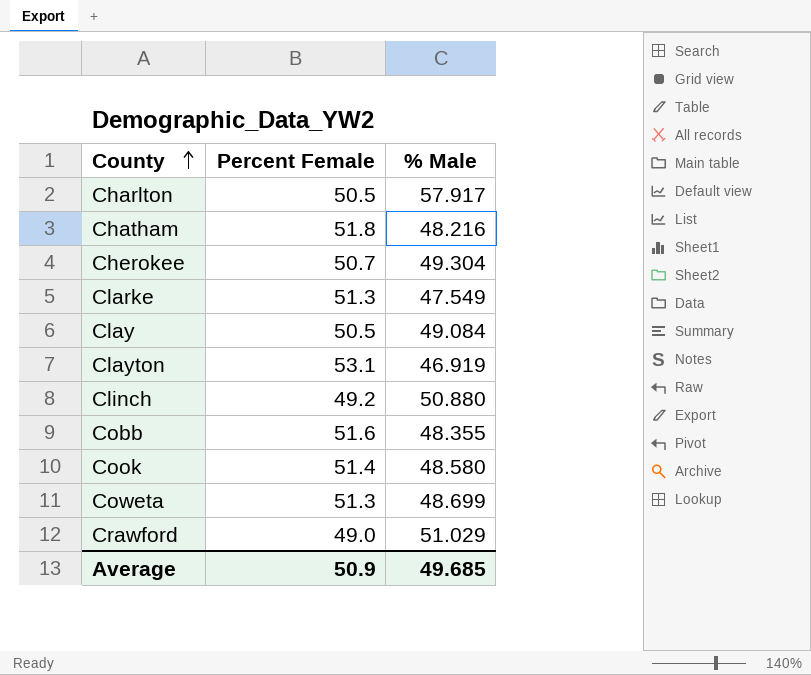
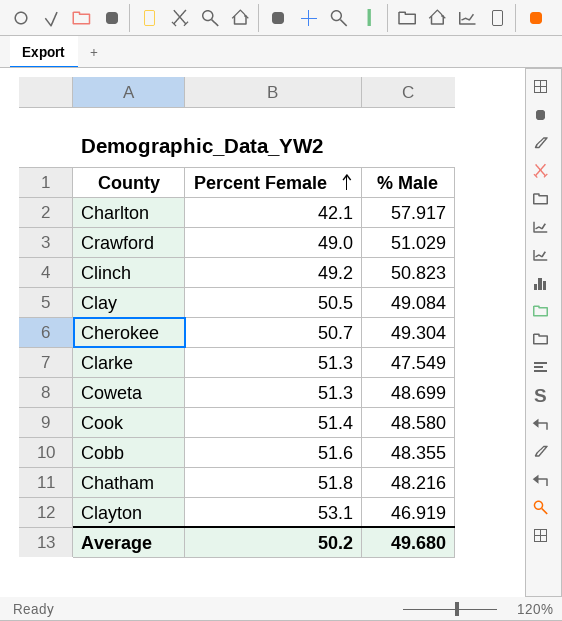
row order: County ascending -> Percent Female ascending
Charlton | Percent Female: 50.5 -> 42.1
Clinch | % Male: 50.880 -> 50.823
Average | Percent Female: 50.9 -> 50.2
Average | % Male: 49.685 -> 49.680

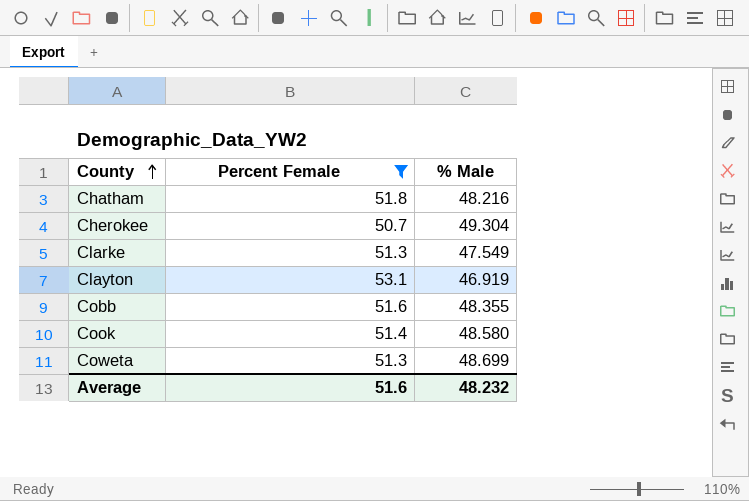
filter: none -> Percent Female >= 50.7
row order: Percent Female ascending -> County ascending
Average | Percent Female: 50.2 -> 51.6
Average | % Male: 49.680 -> 48.232

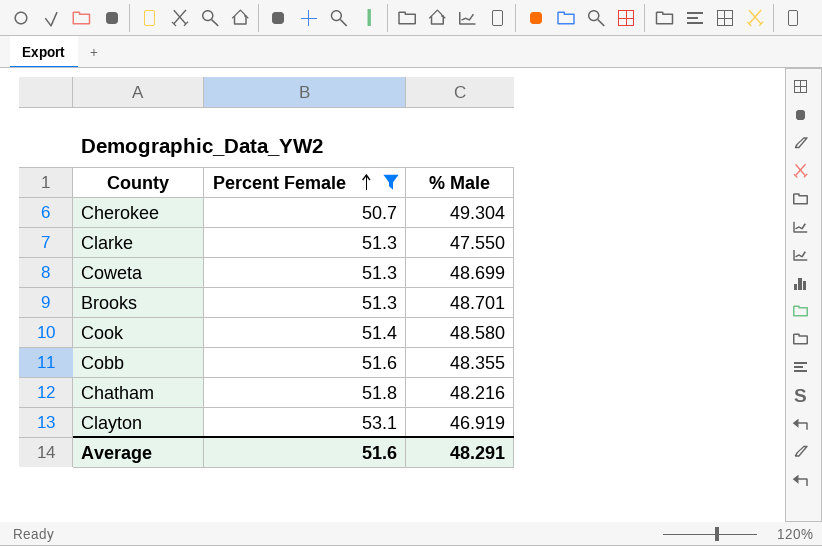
row order: County ascending -> Percent Female ascending
Clarke | % Male: 47.549 -> 47.550
row Brooks: none -> 51.3 | 48.701
Average | % Male: 48.232 -> 48.291

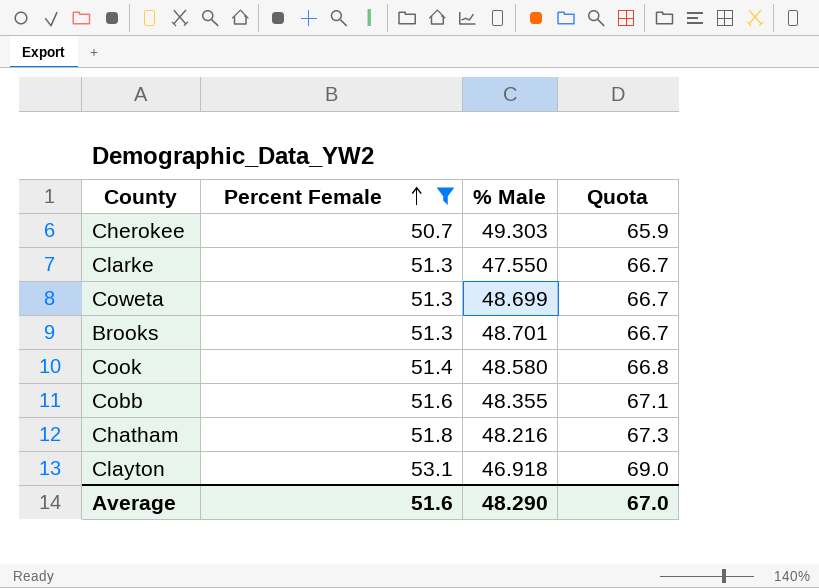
column Quota | formula: none -> [Percent Female] * 1.3
Cherokee | % Male: 49.304 -> 49.303
Clayton | % Male: 46.919 -> 46.918
Average | % Male: 48.291 -> 48.290

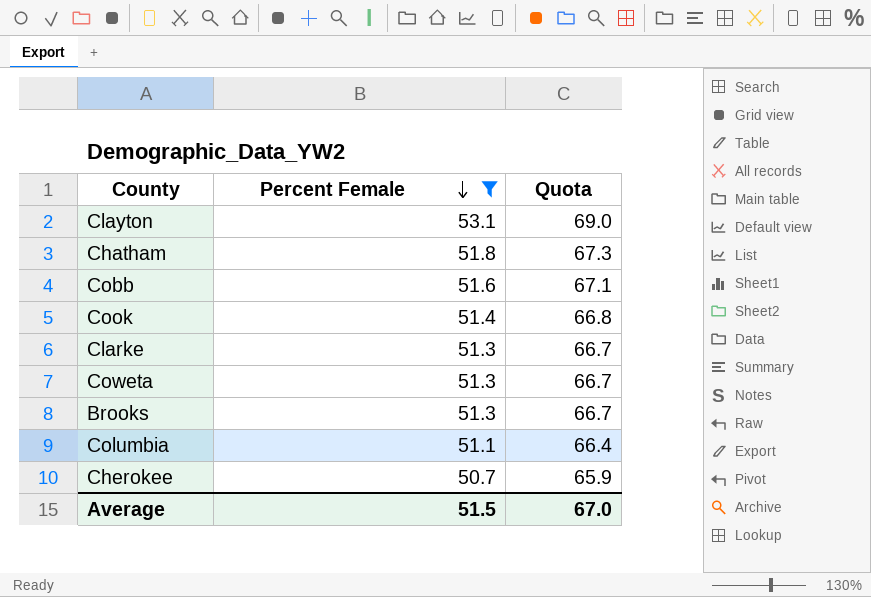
row order: Percent Female ascending -> Percent Female descending
column % Male | position: 3 -> none
row Columbia: none -> 51.1 | 66.4
Average | Percent Female: 51.6 -> 51.5

